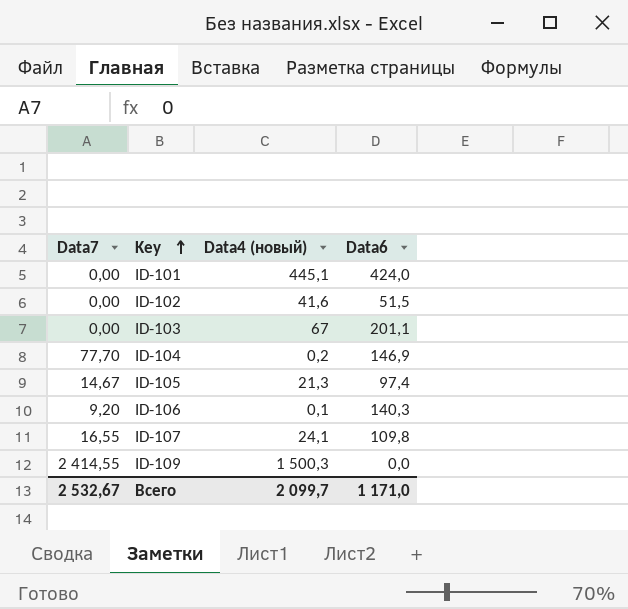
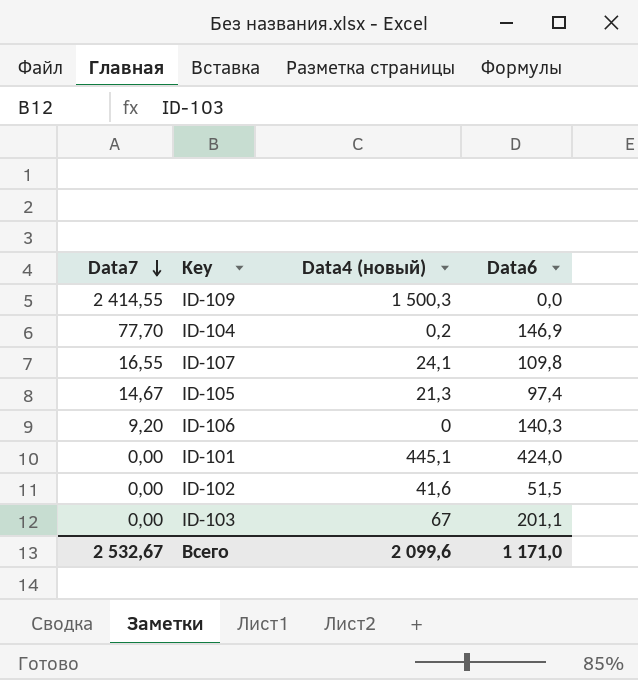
row order: Key ascending -> Data7 descending
ID-106 | Data4 (новый): 0,1 -> 0
Всего | Data4 (новый): 2 099,7 -> 2 099,6

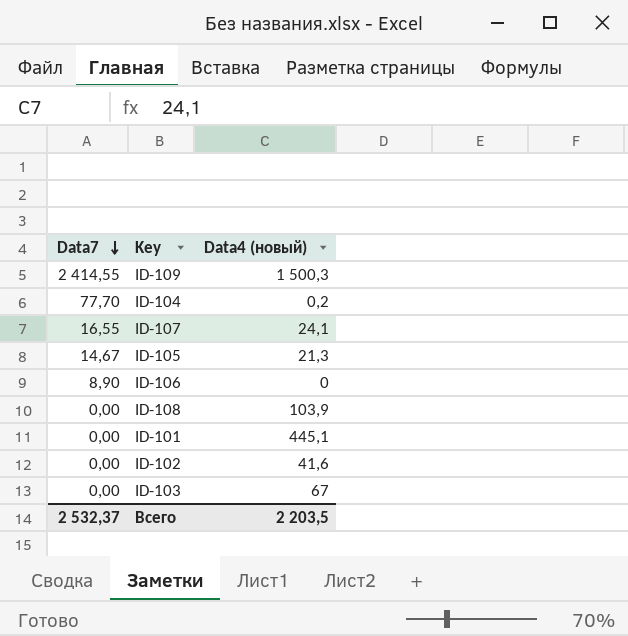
column Data6 | position: 4 -> none
ID-106 | Data7: 9,20 -> 8,90
row ID-108: none -> 0,00 | 103,9
Всего | Data7: 2 532,67 -> 2 532,37
Всего | Data4 (новый): 2 099,6 -> 2 203,5

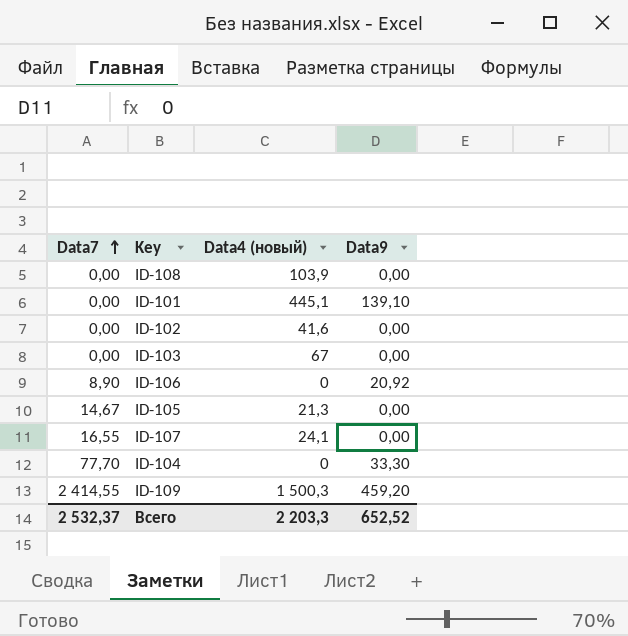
row order: Data7 descending -> Data7 ascending
column Data9 | position: none -> 4
ID-104 | Data4 (новый): 0,2 -> 0
Всего | Data4 (новый): 2 203,5 -> 2 203,3

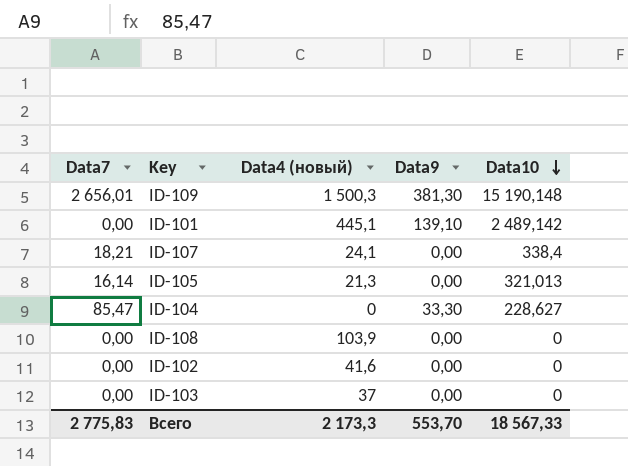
row order: Data7 ascending -> Data10 descending
column Data10 | position: none -> 5
row ID-106: 8,90 | 0 | 20,92 -> none
ID-109 | Data7: 2 414,55 -> 2 656,01
ID-109 | Data9: 459,20 -> 381,30
ID-107 | Data7: 16,55 -> 18,21
ID-105 | Data7: 14,67 -> 16,14
ID-104 | Data7: 77,70 -> 85,47
ID-103 | Data4 (новый): 67 -> 37
Всего | Data7: 2 532,37 -> 2 775,83
Всего | Data4 (новый): 2 203,3 -> 2 173,3
Всего | Data9: 652,52 -> 553,70

